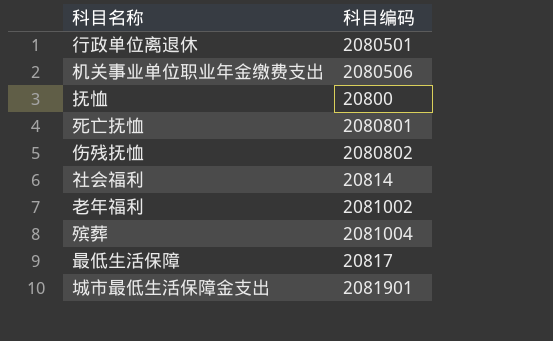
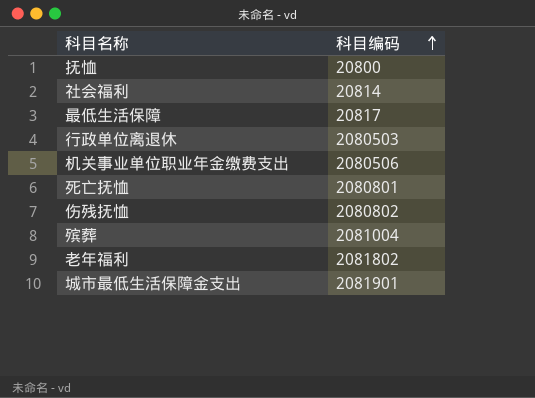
row order: none -> 科目编码 ascending
行政单位离退休 | 科目编码: 2080501 -> 2080503
老年福利 | 科目编码: 2081002 -> 2081802

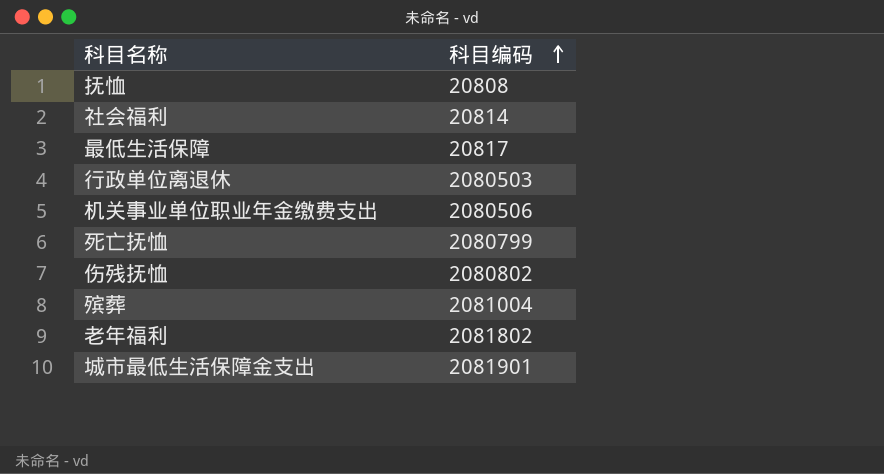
抚恤 | 科目编码: 20800 -> 20808
死亡抚恤 | 科目编码: 2080801 -> 2080799

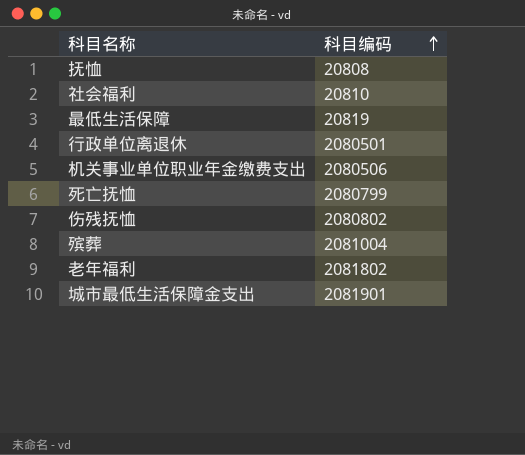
社会福利 | 科目编码: 20814 -> 20810
最低生活保障 | 科目编码: 20817 -> 20819
行政单位离退休 | 科目编码: 2080503 -> 2080501

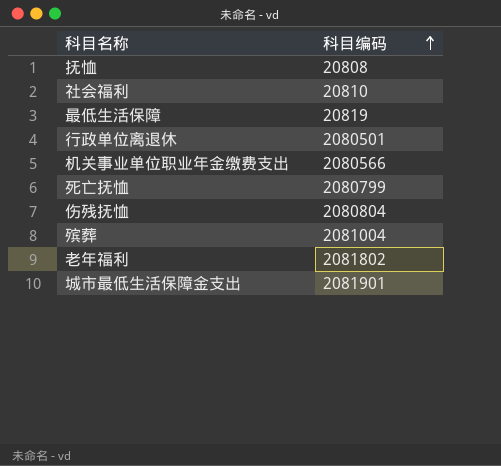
机关事业单位职业年金缴费支出 | 科目编码: 2080506 -> 2080566
伤残抚恤 | 科目编码: 2080802 -> 2080804

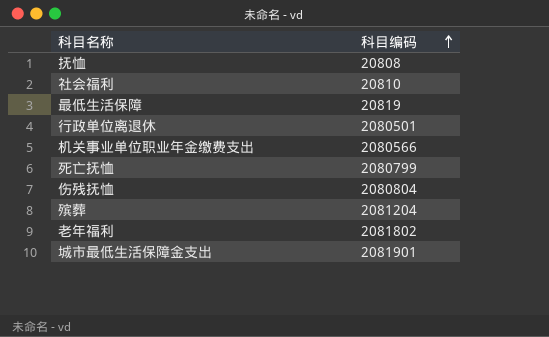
殡葬 | 科目编码: 2081004 -> 2081204

